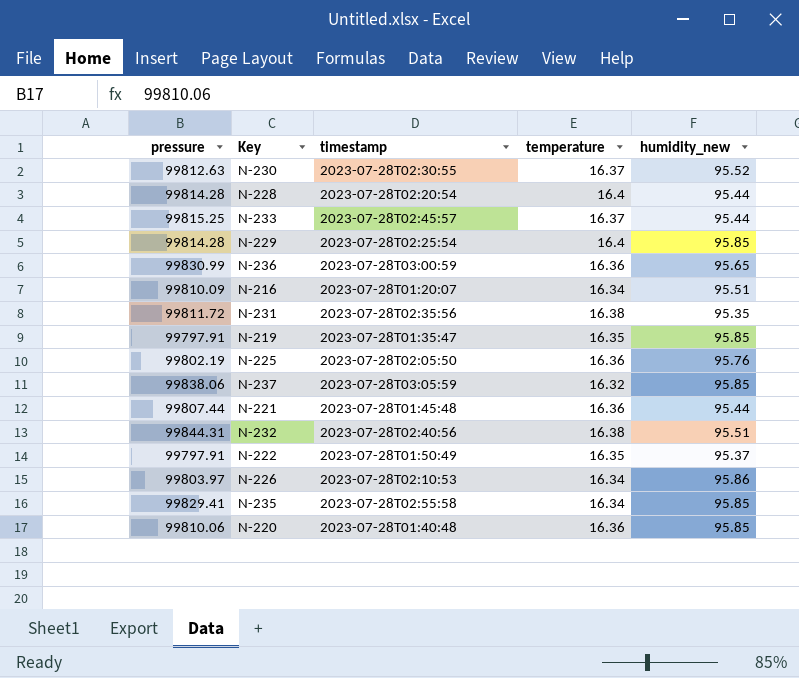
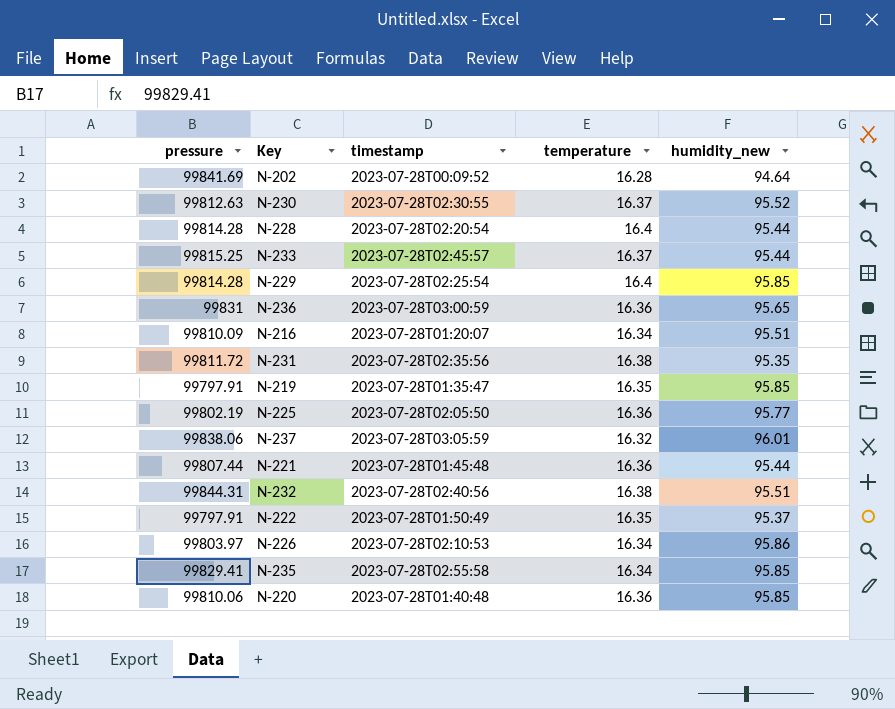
row N-202: none -> 99841.69 | 2023-07-28T00:09:52 | 16.28 | 94.64
N-236 | pressure: 99830.99 -> 99831
N-225 | humidity_new: 95.76 -> 95.77
N-237 | humidity_new: 95.85 -> 96.01

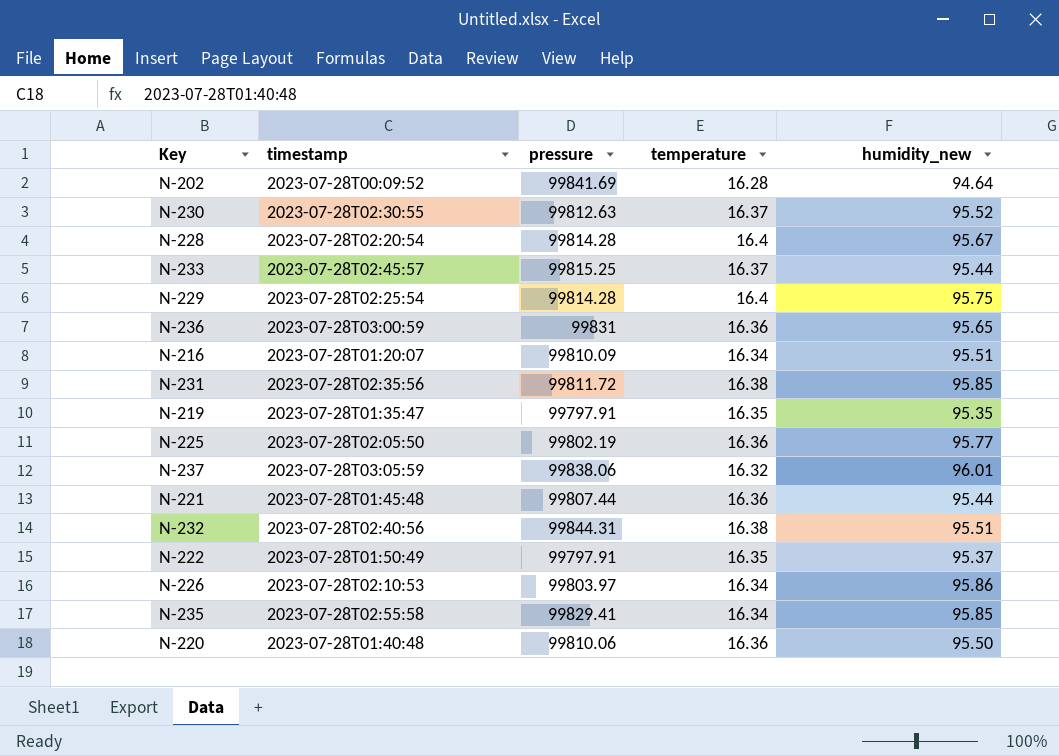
column pressure | position: 1 -> 3
N-228 | humidity_new: 95.44 -> 95.67
N-229 | humidity_new: 95.85 -> 95.75
N-231 | humidity_new: 95.35 -> 95.85
N-219 | humidity_new: 95.85 -> 95.35
N-220 | humidity_new: 95.85 -> 95.50

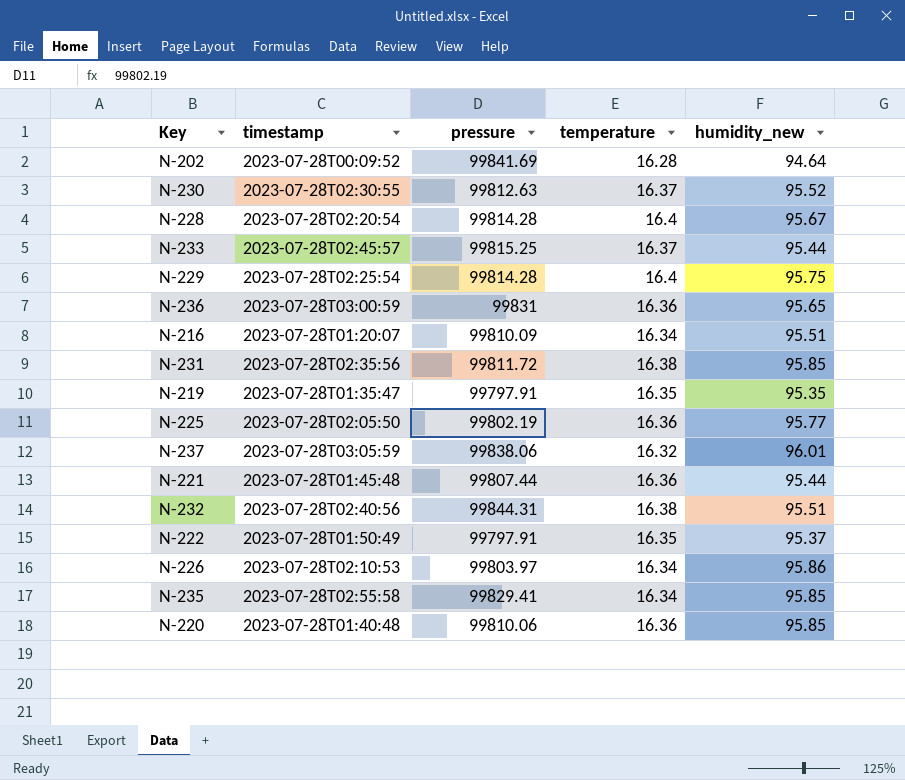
N-220 | humidity_new: 95.50 -> 95.85

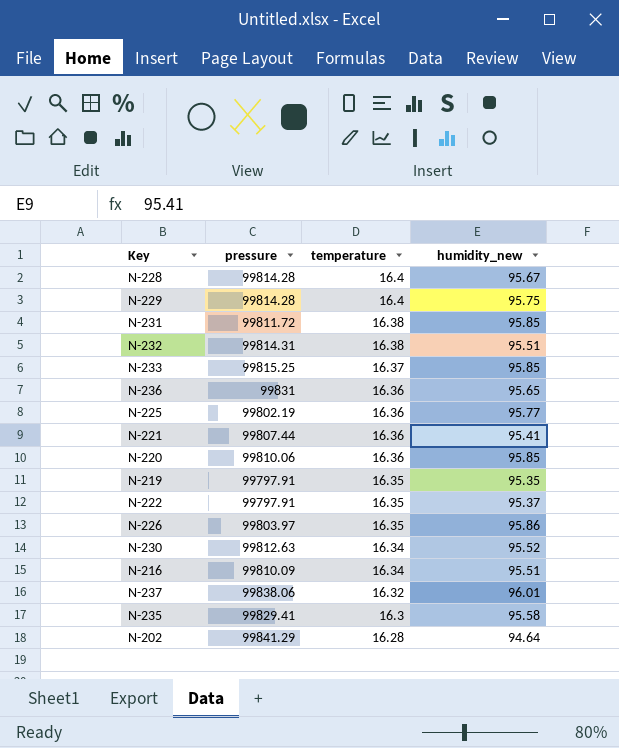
row order: none -> temperature descending
column timestamp | position: 2 -> none
N-232 | pressure: 99844.31 -> 99814.31
N-233 | humidity_new: 95.44 -> 95.85
N-221 | humidity_new: 95.44 -> 95.41
N-226 | temperature: 16.34 -> 16.35
N-230 | temperature: 16.37 -> 16.34
N-235 | temperature: 16.34 -> 16.3
N-235 | humidity_new: 95.85 -> 95.58
N-202 | pressure: 99841.69 -> 99841.29

